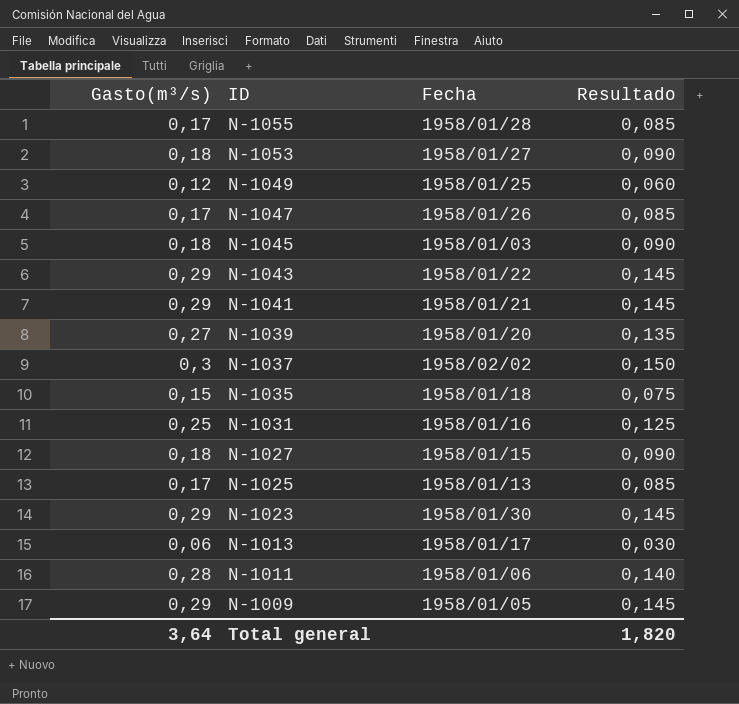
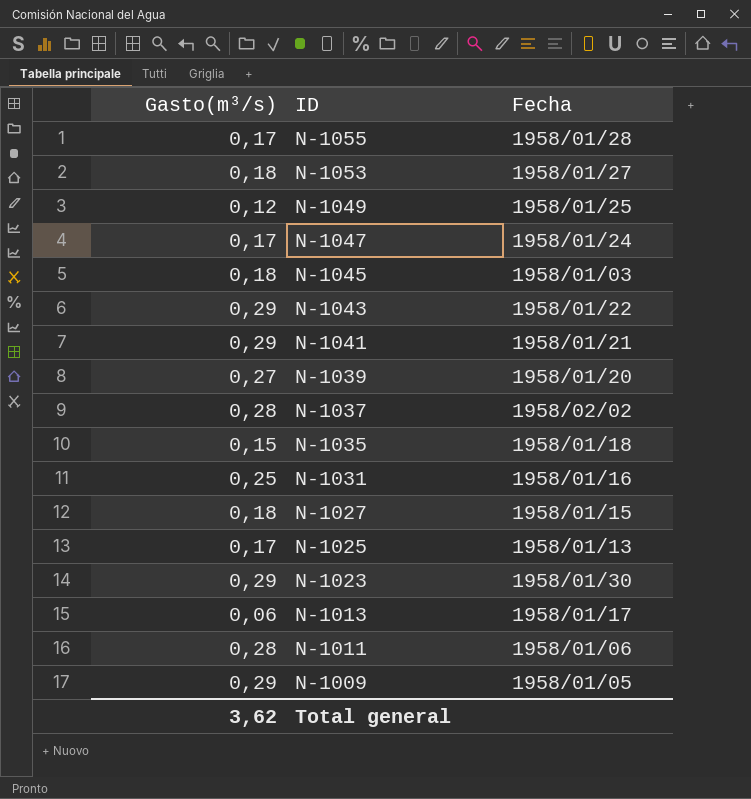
column Resultado | formula: [Gasto(m³/s)] * 0,5 -> none
N-1047 | Fecha: 1958/01/26 -> 1958/01/24
N-1037 | Gasto(m³/s): 0,3 -> 0,28
Total general | Gasto(m³/s): 3,64 -> 3,62

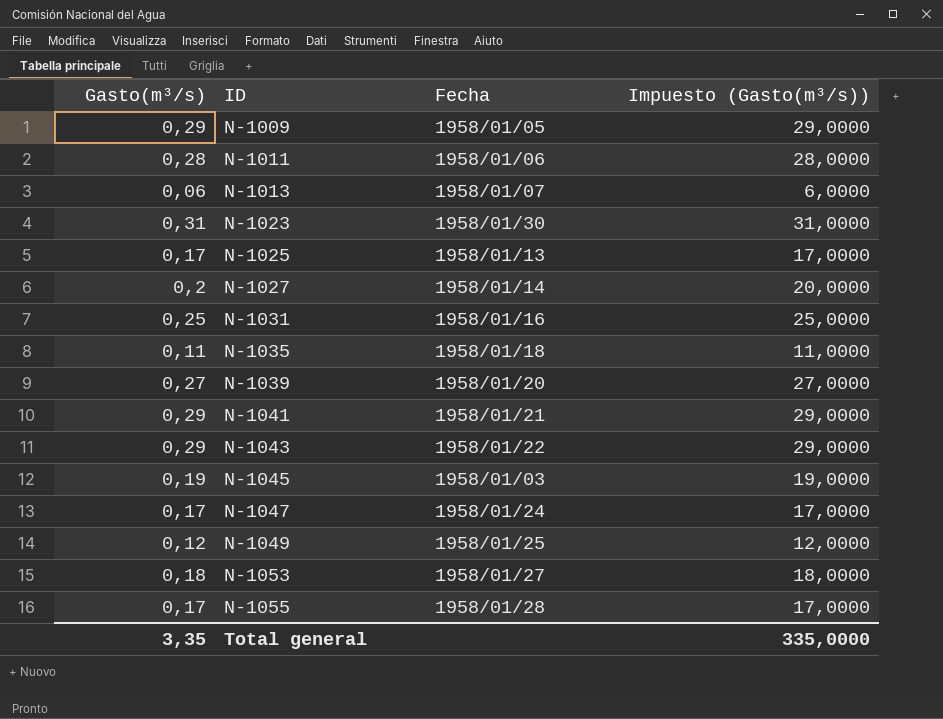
row order: ID descending -> ID ascending
column Impuesto (Gasto(m³/s)) | formula: none -> [Gasto(m³/s)] * 100
row N-1037: 0,28 | 1958/02/02 -> none
N-1013 | Fecha: 1958/01/17 -> 1958/01/07
N-1023 | Gasto(m³/s): 0,29 -> 0,31
N-1027 | Gasto(m³/s): 0,18 -> 0,2
N-1027 | Fecha: 1958/01/15 -> 1958/01/14
N-1035 | Gasto(m³/s): 0,15 -> 0,11
N-1045 | Gasto(m³/s): 0,18 -> 0,19
Total general | Gasto(m³/s): 3,62 -> 3,35

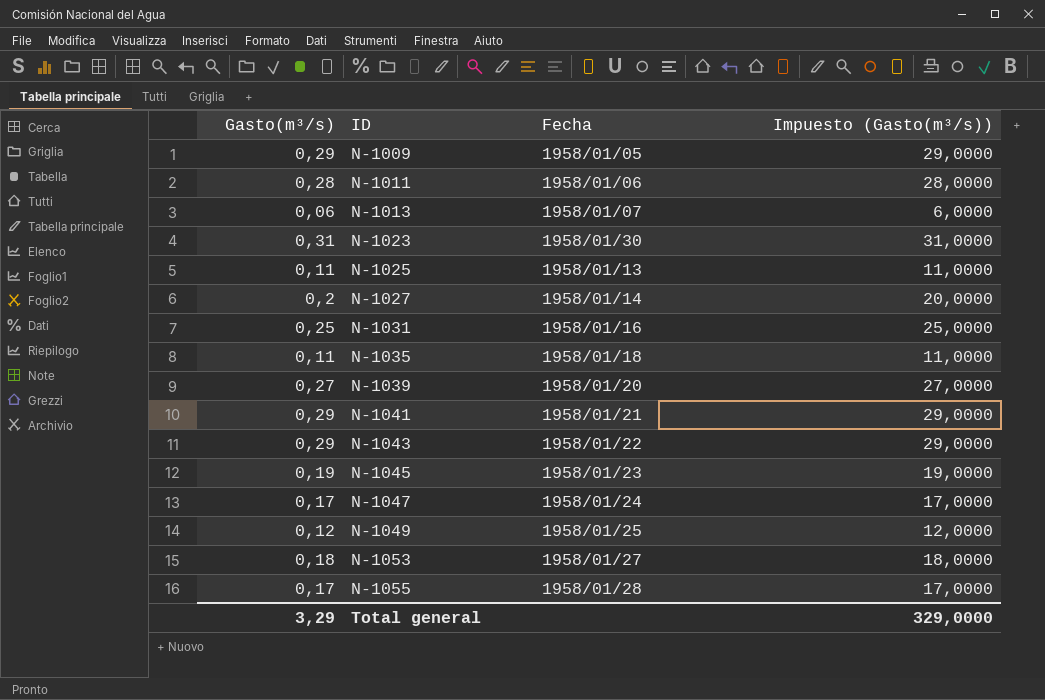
N-1025 | Gasto(m³/s): 0,17 -> 0,11
N-1025 | Impuesto (Gasto(m³/s)): 17,0000 -> 11,0000
N-1045 | Fecha: 1958/01/03 -> 1958/01/23
Total general | Gasto(m³/s): 3,35 -> 3,29
Total general | Impuesto (Gasto(m³/s)): 335,0000 -> 329,0000

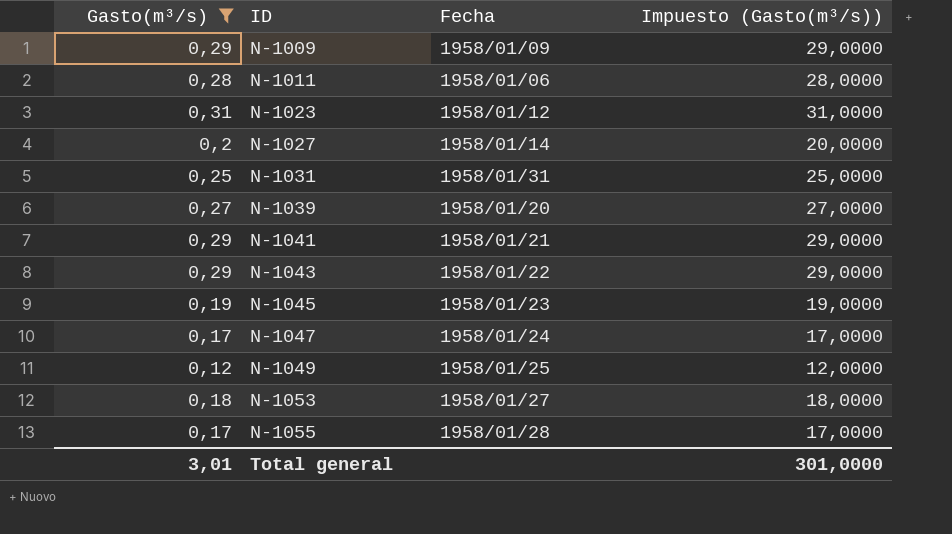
filter: none -> Gasto(m³/s) >= 0,12
N-1009 | Fecha: 1958/01/05 -> 1958/01/09
N-1023 | Fecha: 1958/01/30 -> 1958/01/12
N-1031 | Fecha: 1958/01/16 -> 1958/01/31
Total general | Gasto(m³/s): 3,29 -> 3,01
Total general | Impuesto (Gasto(m³/s)): 329,0000 -> 301,0000

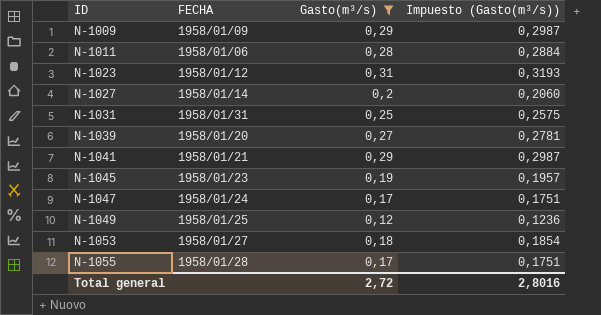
column name: Fecha -> FECHA
column Gasto(m³/s) | position: 1 -> 3
column Impuesto (Gasto(m³/s)) | formula: [Gasto(m³/s)] * 100 -> [Gasto(m³/s)] * 1,03
row N-1043: 0,29 | 1958/01/22 | 29,0000 -> none
Total general | Gasto(m³/s): 3,01 -> 2,72
Total general | Impuesto (Gasto(m³/s)): 301,0000 -> 2,8016

